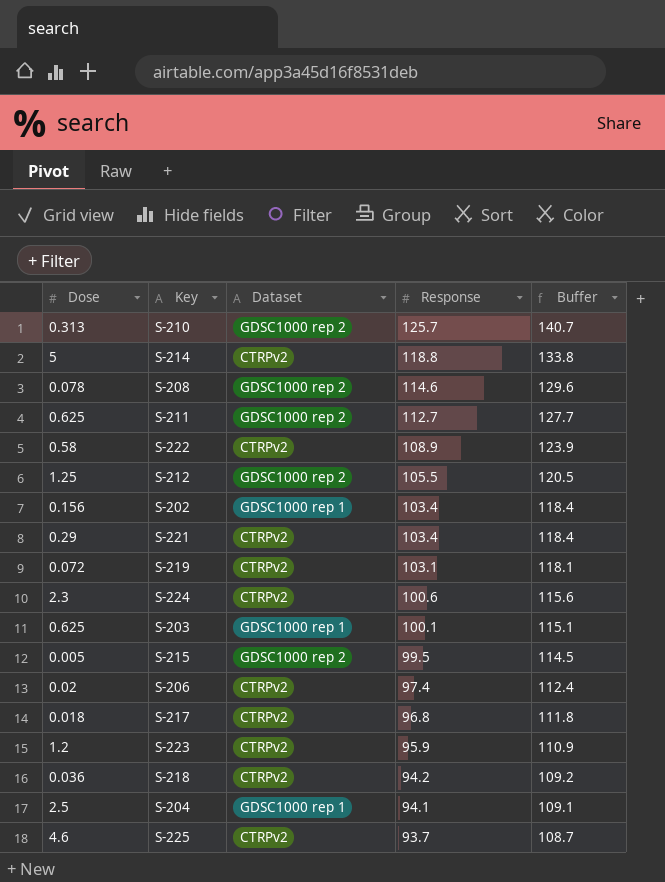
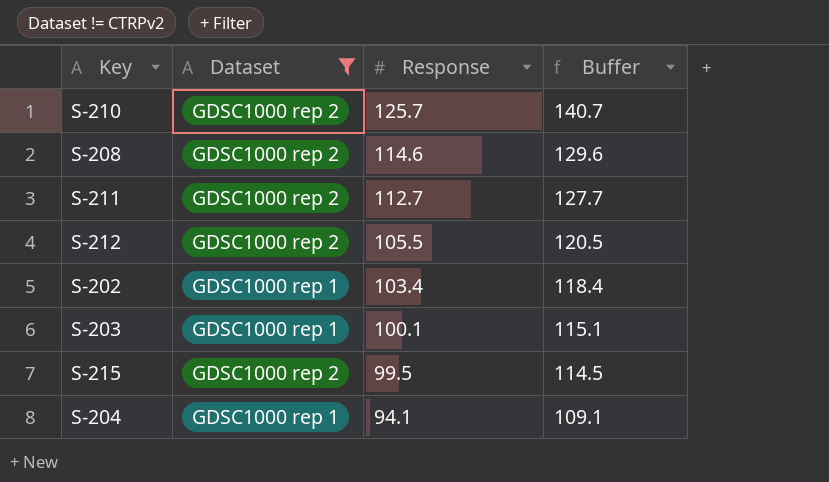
filter: none -> Dataset != CTRPv2
column Dose | position: 1 -> none

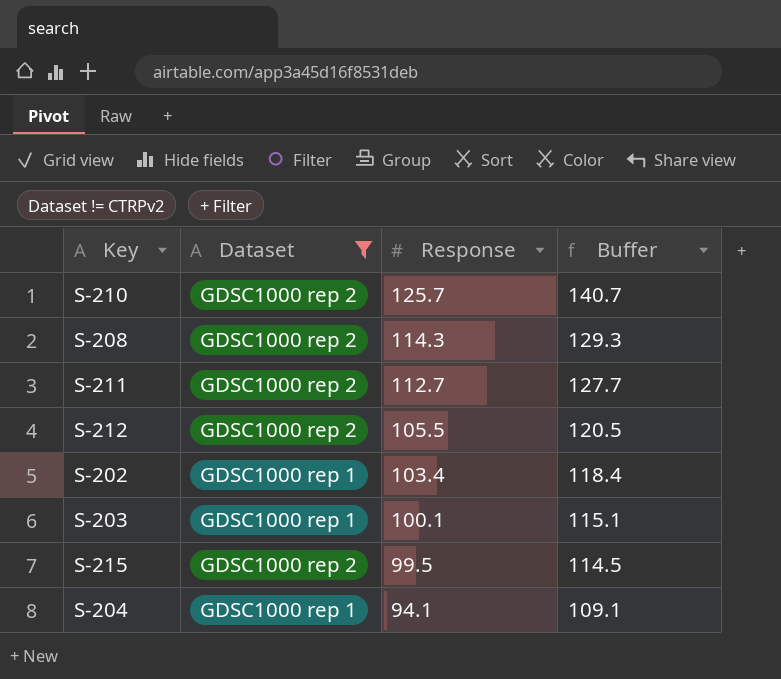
S-208 | Response: 114.6 -> 114.3
S-208 | Buffer: 129.6 -> 129.3

